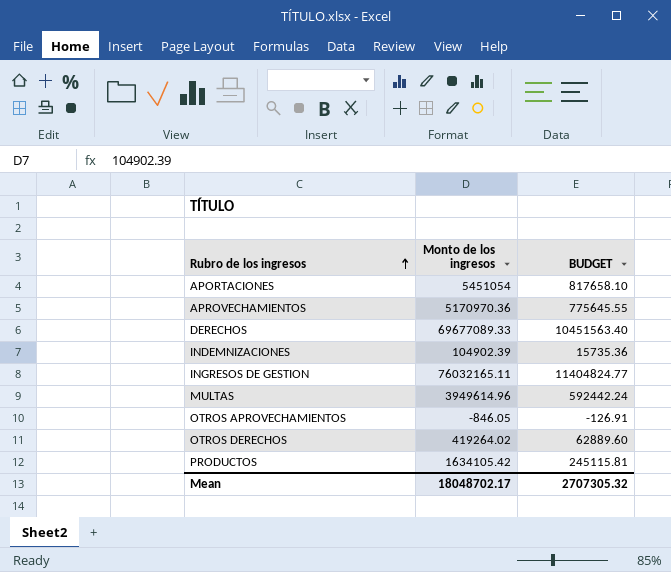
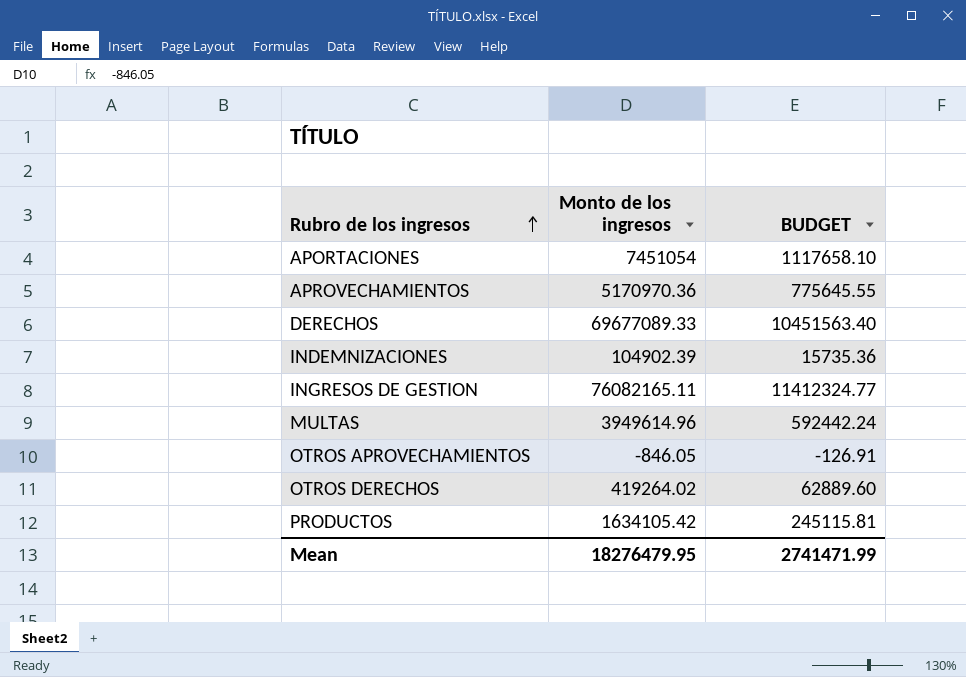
APORTACIONES | Monto de los ingresos: 5451054 -> 7451054
APORTACIONES | BUDGET: 817658.10 -> 1117658.10
INGRESOS DE GESTION | Monto de los ingresos: 76032165.11 -> 76082165.11
INGRESOS DE GESTION | BUDGET: 11404824.77 -> 11412324.77
Mean | Monto de los ingresos: 18048702.17 -> 18276479.95
Mean | BUDGET: 2707305.32 -> 2741471.99

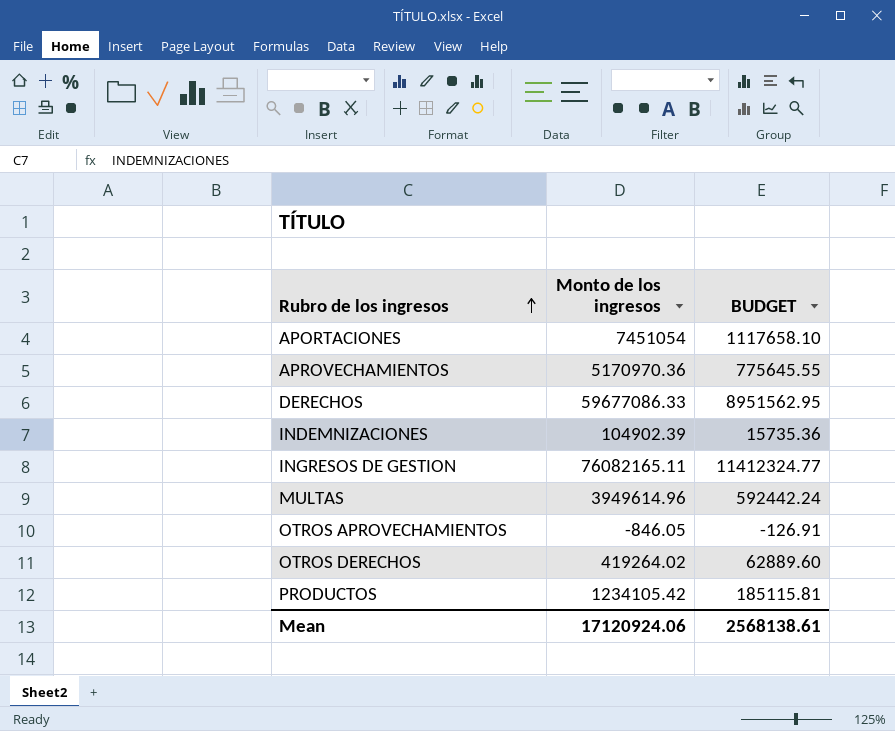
DERECHOS | Monto de los ingresos: 69677089.33 -> 59677086.33
DERECHOS | BUDGET: 10451563.40 -> 8951562.95
PRODUCTOS | Monto de los ingresos: 1634105.42 -> 1234105.42
PRODUCTOS | BUDGET: 245115.81 -> 185115.81
Mean | Monto de los ingresos: 18276479.95 -> 17120924.06
Mean | BUDGET: 2741471.99 -> 2568138.61

